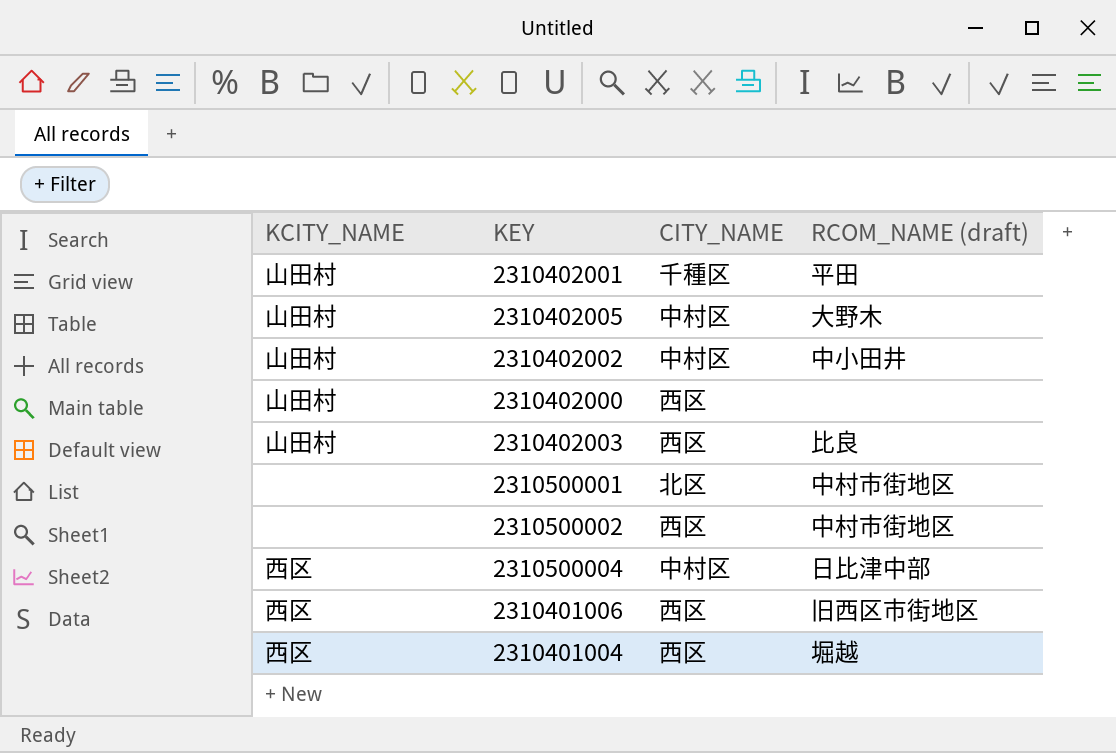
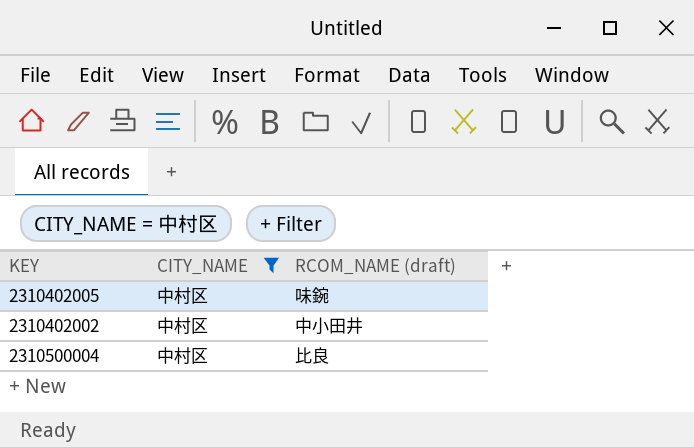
filter: none -> CITY_NAME = 中村区
column KCITY_NAME | position: 1 -> none
2310402005 | RCOM_NAME (draft): 大野木 -> 味鋺
2310500004 | RCOM_NAME (draft): 日比津中部 -> 比良

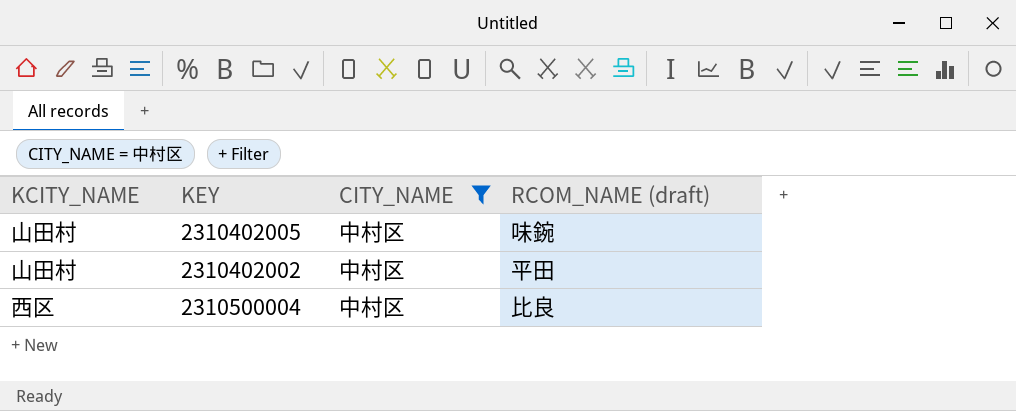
column KCITY_NAME | position: none -> 1
2310402002 | RCOM_NAME (draft): 中小田井 -> 平田

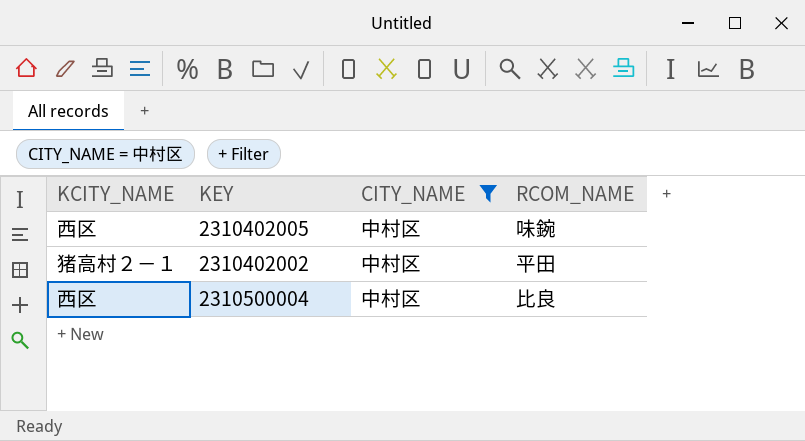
column name: RCOM_NAME (draft) -> RCOM_NAME
2310402005 | KCITY_NAME: 山田村 -> 西区
2310402002 | KCITY_NAME: 山田村 -> 猪高村２－１

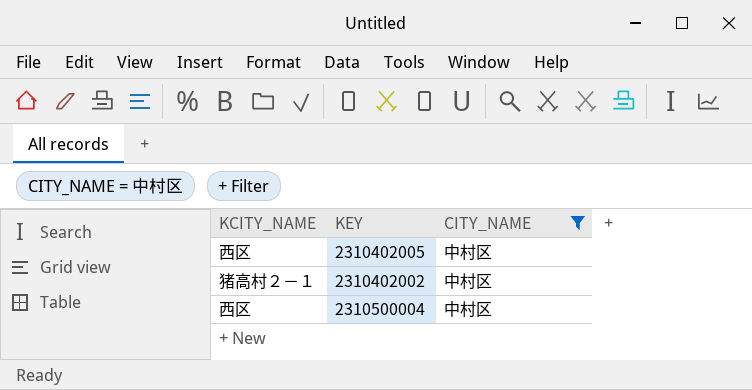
column RCOM_NAME | position: 4 -> none

